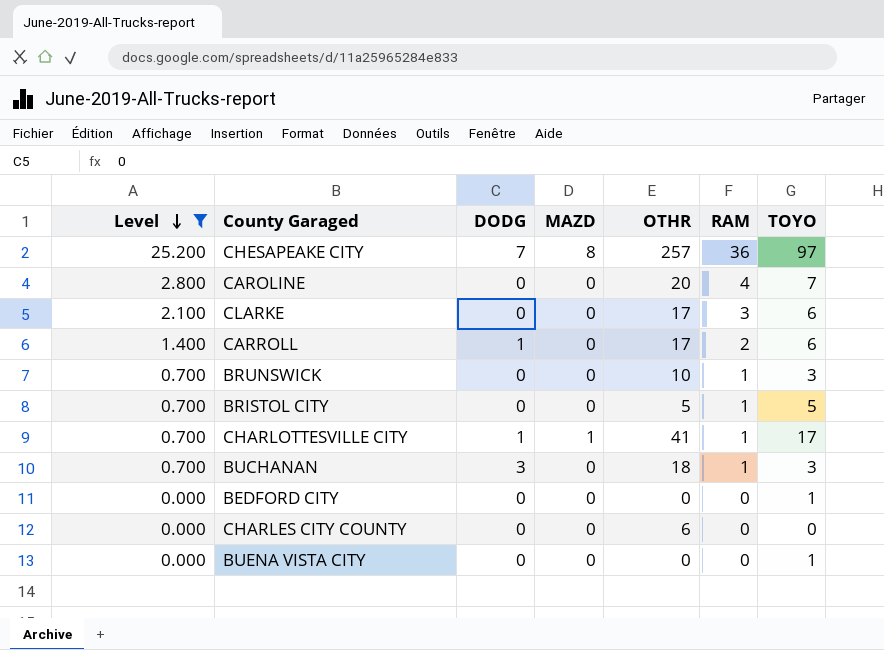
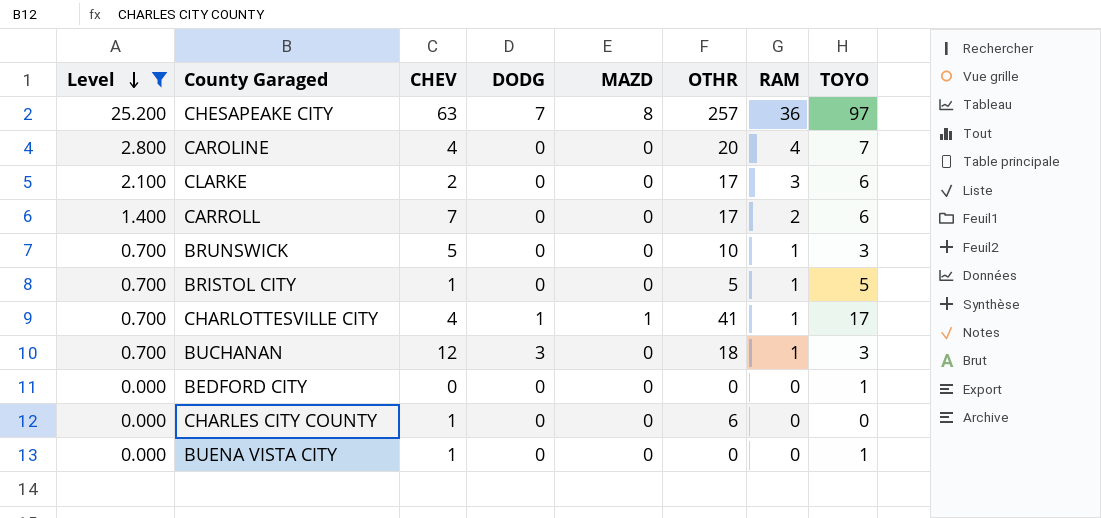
column CHEV | position: none -> 3
CARROLL | DODG: 1 -> 0

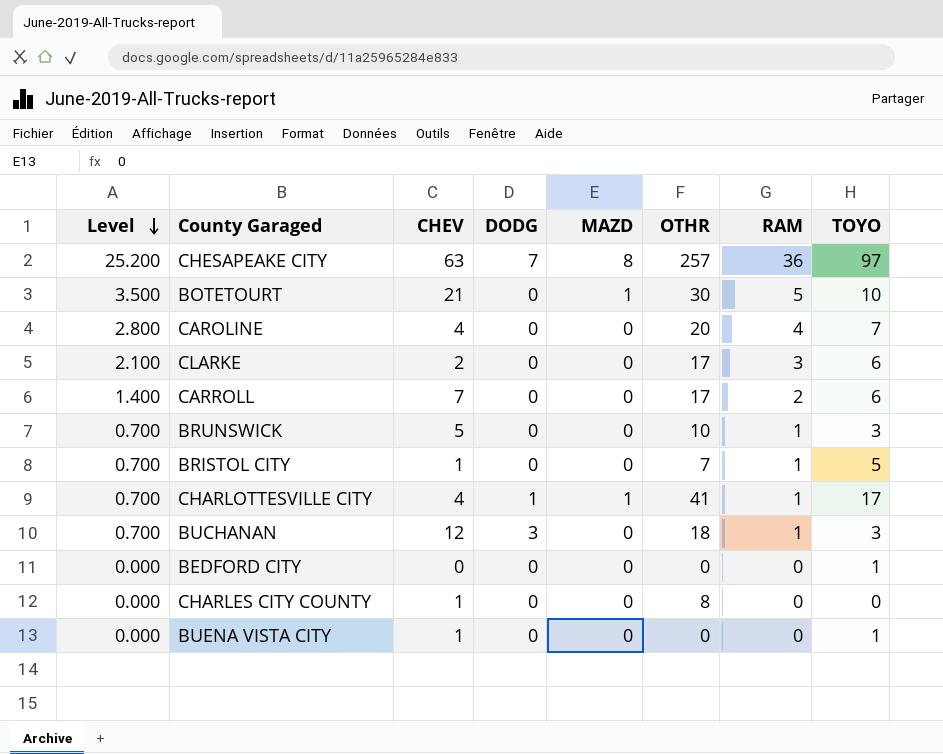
filter: Level != 3.500 -> none
BRISTOL CITY | OTHR: 5 -> 7
CHARLES CITY COUNTY | OTHR: 6 -> 8

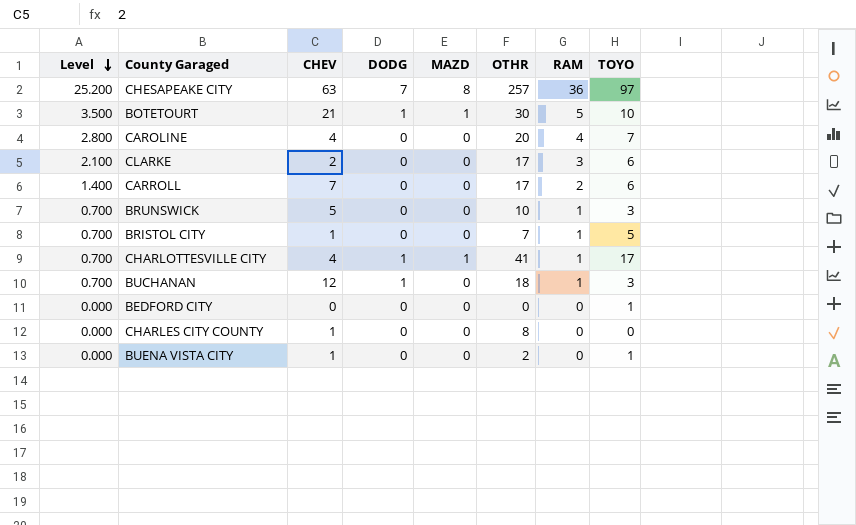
BOTETOURT | DODG: 0 -> 1
BUCHANAN | DODG: 3 -> 1
BUENA VISTA CITY | OTHR: 0 -> 2

